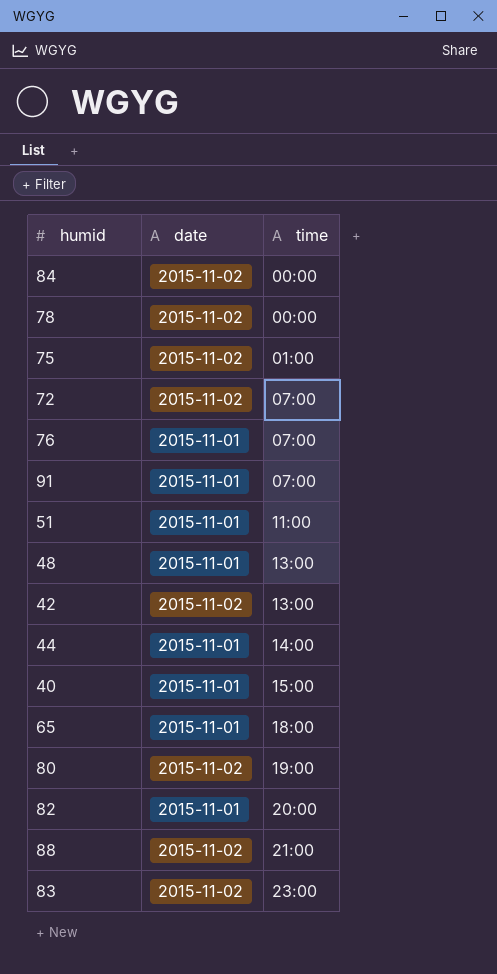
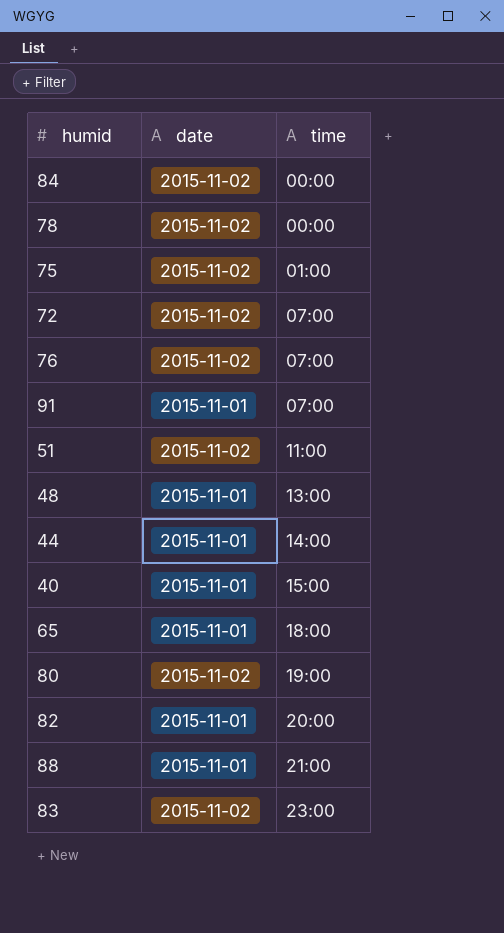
row 42: 2015-11-02 | 13:00 -> none
76 | date: 2015-11-01 -> 2015-11-02
51 | date: 2015-11-01 -> 2015-11-02
88 | date: 2015-11-02 -> 2015-11-01

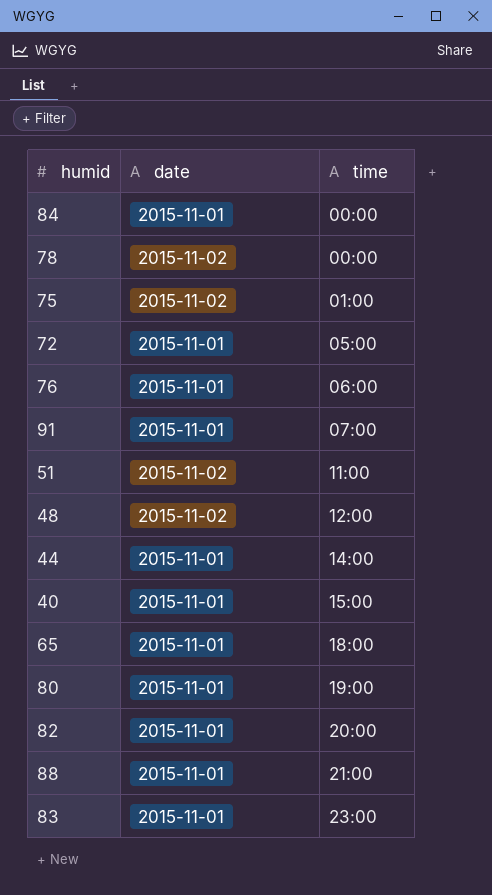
84 | date: 2015-11-02 -> 2015-11-01
72 | date: 2015-11-02 -> 2015-11-01
72 | time: 07:00 -> 05:00
76 | date: 2015-11-02 -> 2015-11-01
76 | time: 07:00 -> 06:00
48 | date: 2015-11-01 -> 2015-11-02
48 | time: 13:00 -> 12:00
80 | date: 2015-11-02 -> 2015-11-01
83 | date: 2015-11-02 -> 2015-11-01

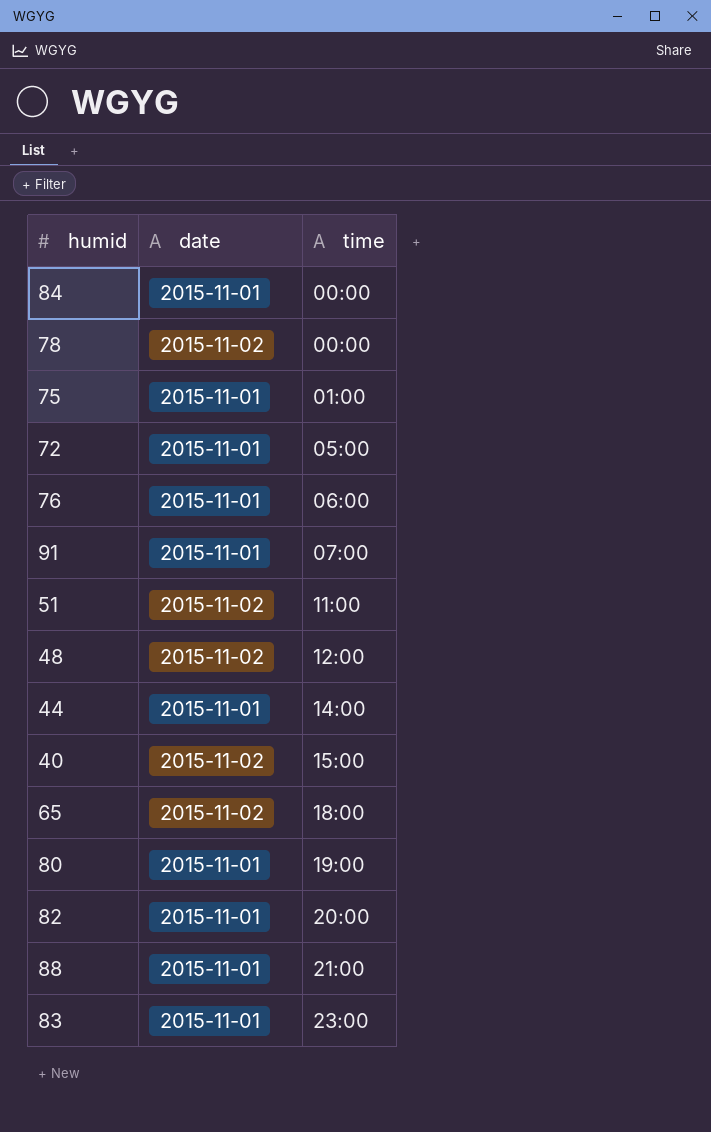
75 | date: 2015-11-02 -> 2015-11-01
40 | date: 2015-11-01 -> 2015-11-02
65 | date: 2015-11-01 -> 2015-11-02

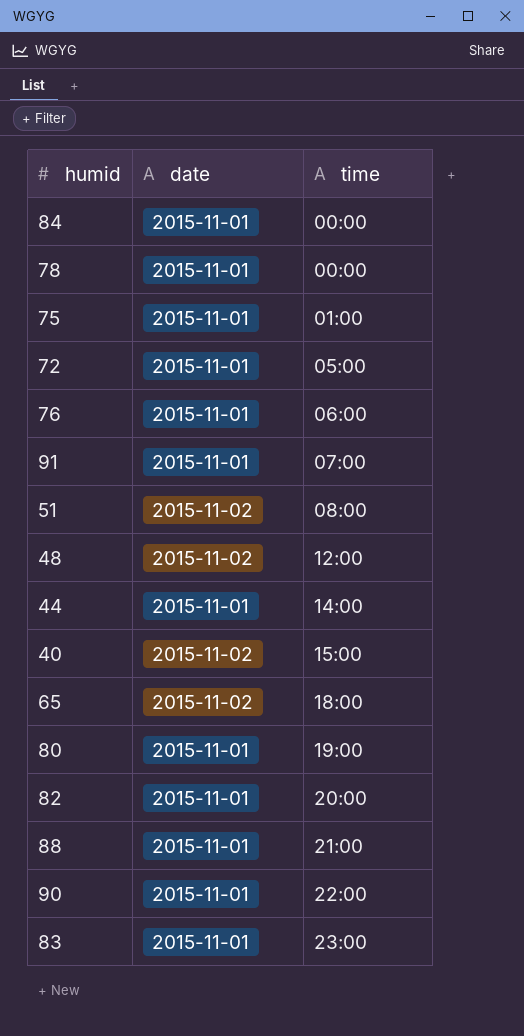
78 | date: 2015-11-02 -> 2015-11-01
51 | time: 11:00 -> 08:00
row 90: none -> 2015-11-01 | 22:00

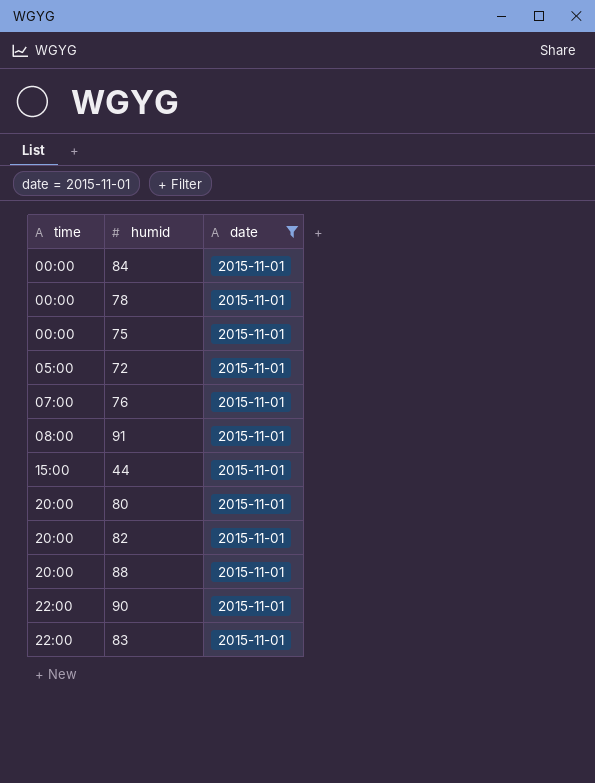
filter: none -> date = 2015-11-01
column time | position: 3 -> 1
75 | time: 01:00 -> 00:00
76 | time: 06:00 -> 07:00
91 | time: 07:00 -> 08:00
44 | time: 14:00 -> 15:00
80 | time: 19:00 -> 20:00
88 | time: 21:00 -> 20:00
83 | time: 23:00 -> 22:00

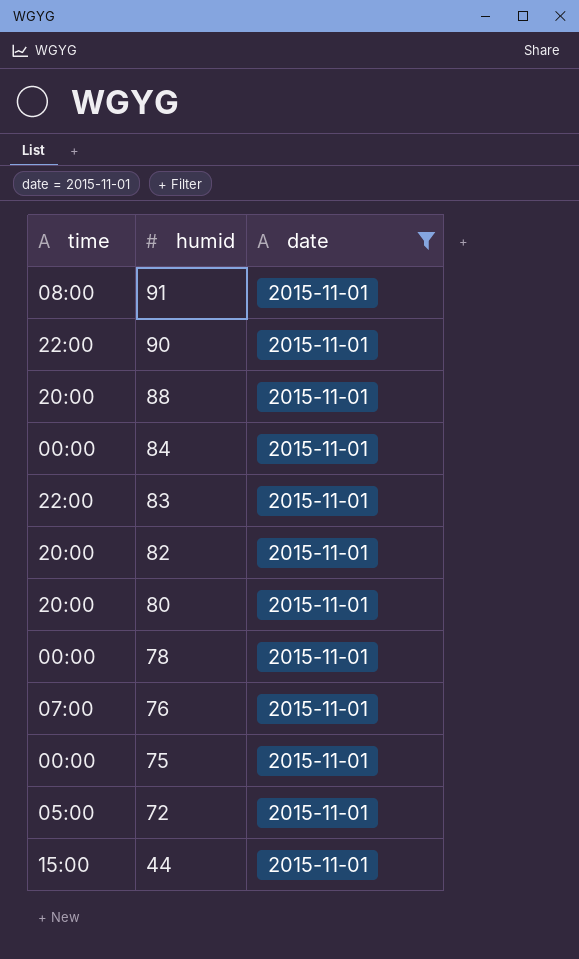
row order: time ascending -> humid descending

